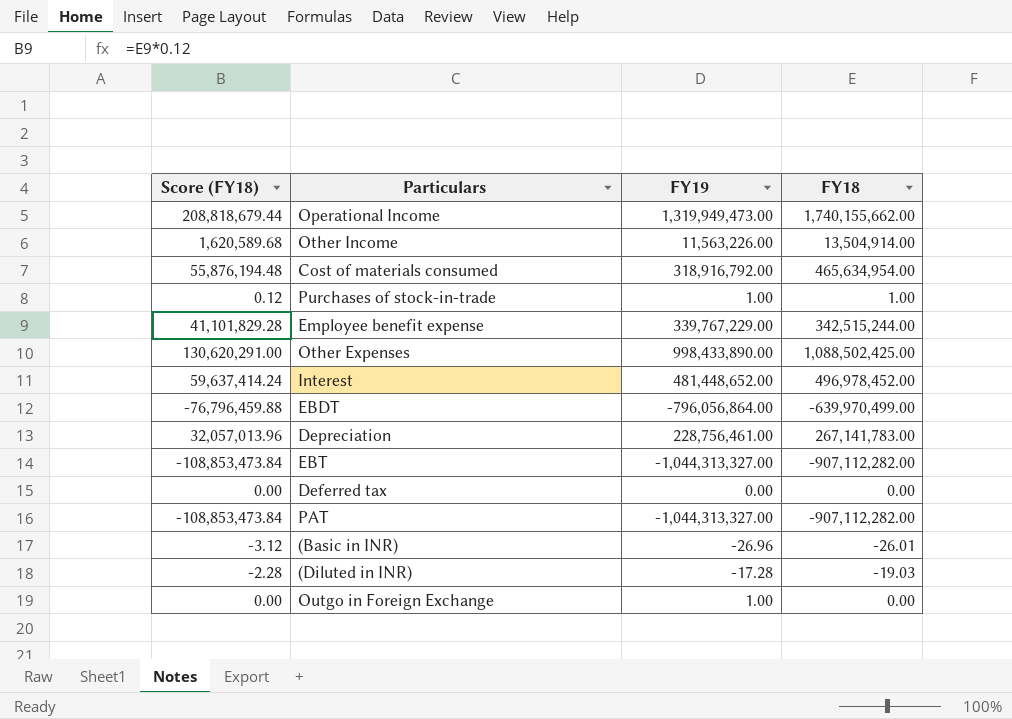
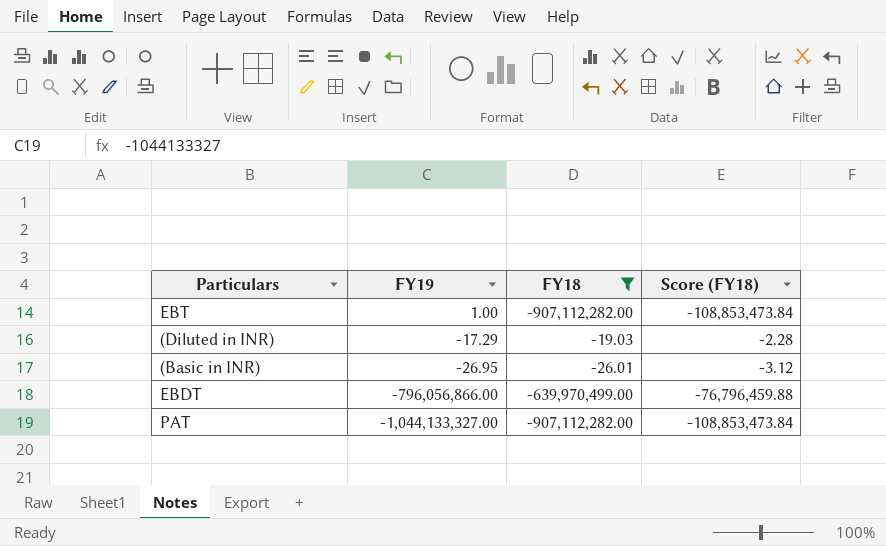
filter: none -> FY18 <= -19.03
row order: none -> FY19 descending
column Score (FY18) | position: 1 -> 4
EBT | FY19: -1,044,313,327.00 -> 1.00
(Diluted in INR) | FY19: -17.28 -> -17.29
(Basic in INR) | FY19: -26.96 -> -26.95
EBDT | FY19: -796,056,864.00 -> -796,056,866.00
PAT | FY19: -1,044,313,327.00 -> -1,044,133,327.00

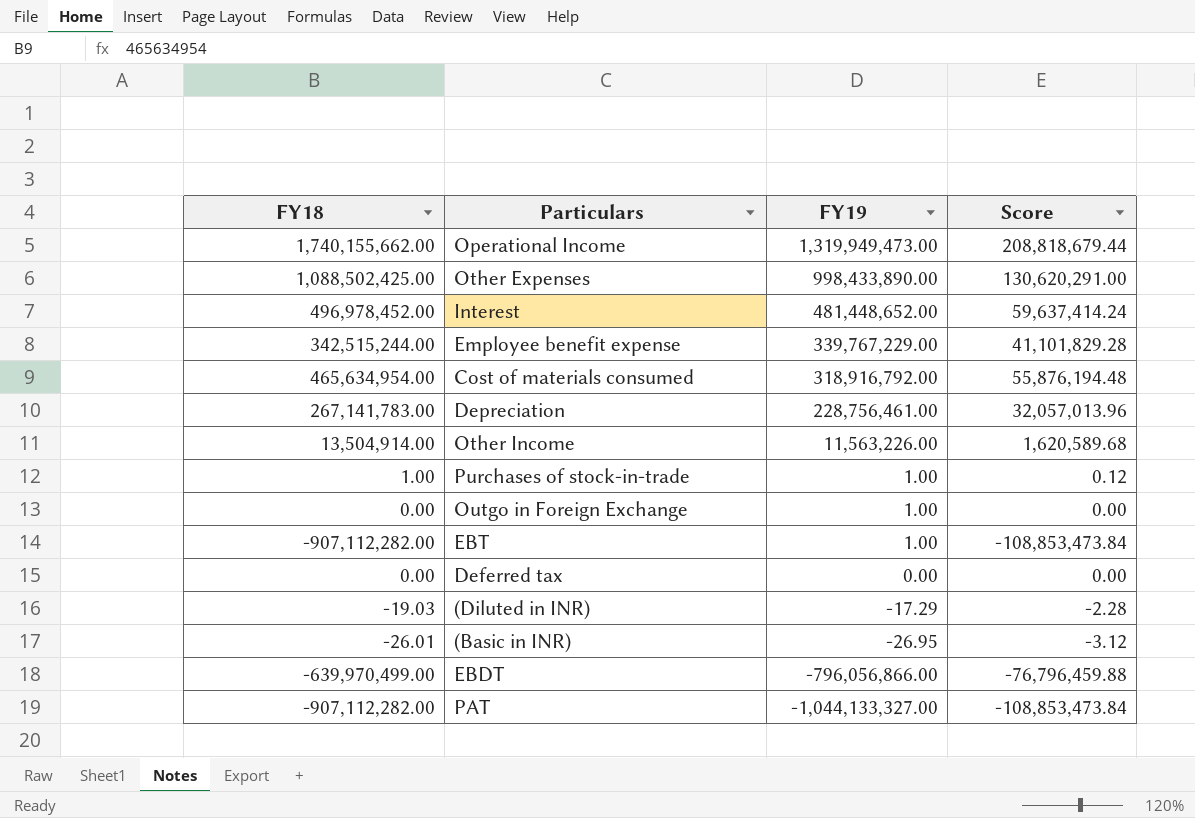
filter: FY18 <= -19.03 -> none
column FY18 | position: 3 -> 1
column name: Score (FY18) -> Score

